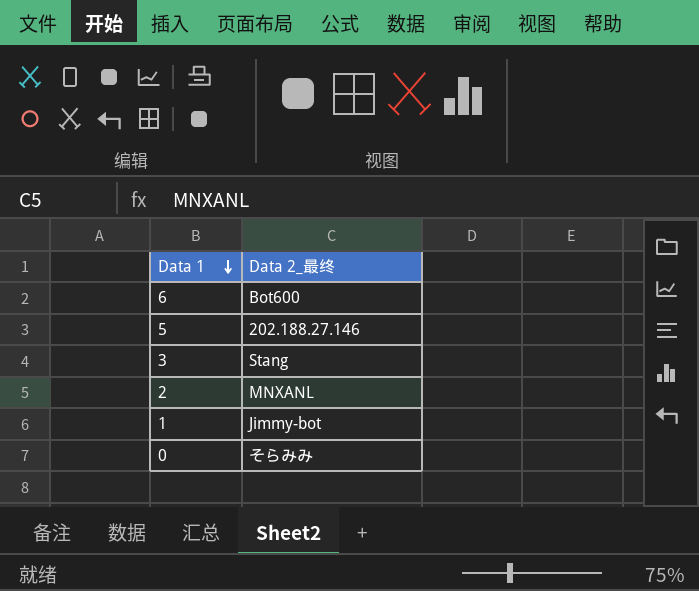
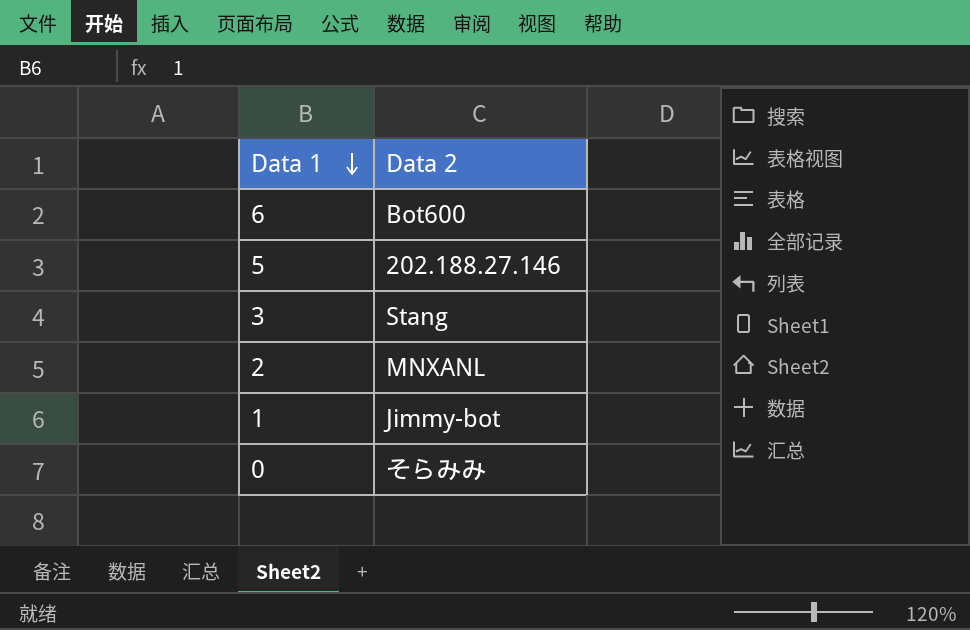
column name: Data 2_最终 -> Data 2

